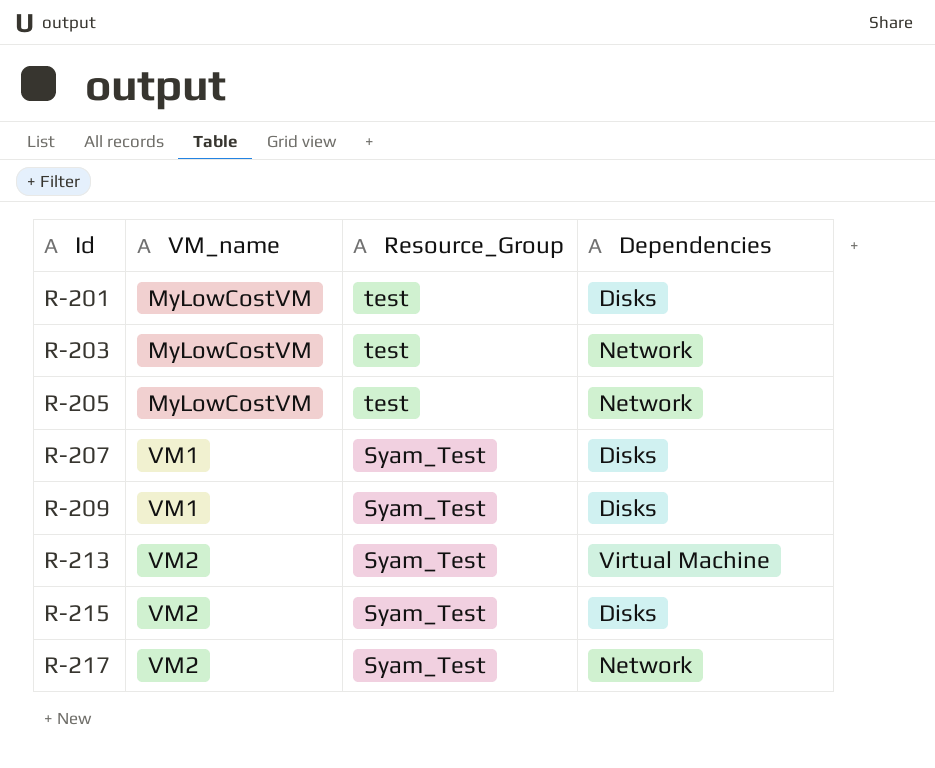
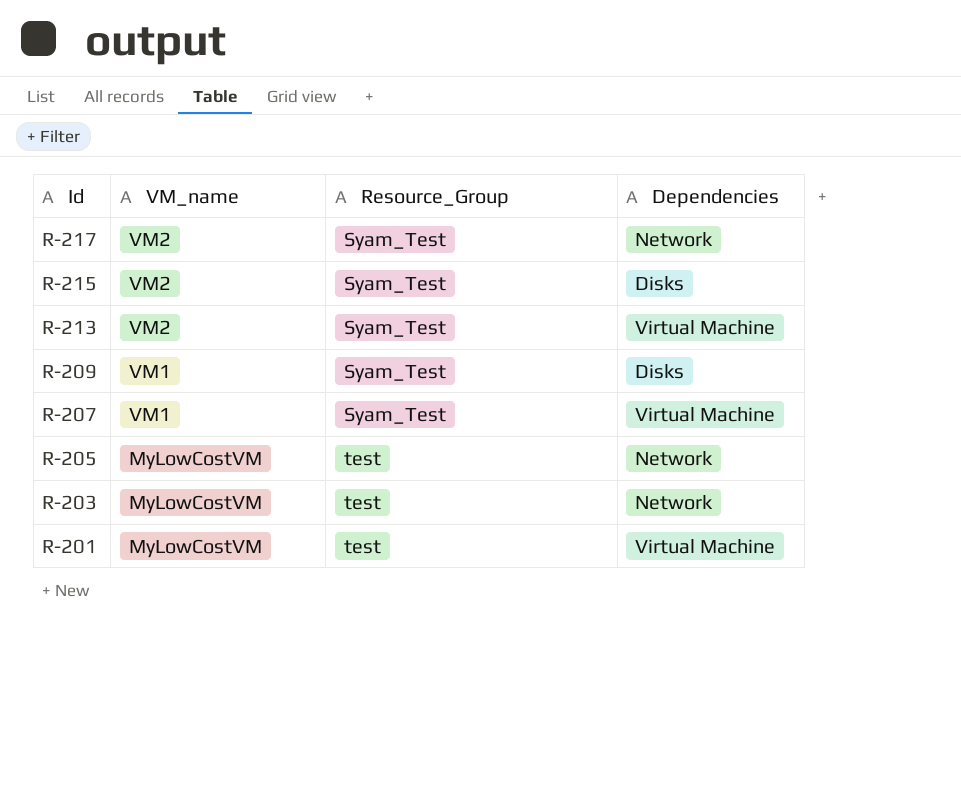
row order: Id ascending -> Id descending
R-207 | Dependencies: Disks -> Virtual Machine
R-201 | Dependencies: Disks -> Virtual Machine

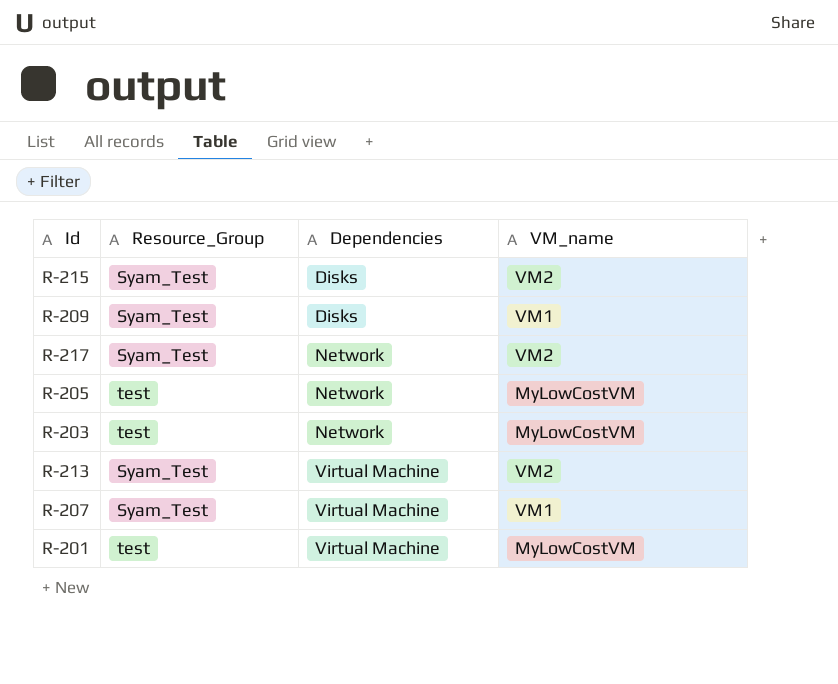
row order: Id descending -> Dependencies ascending
column VM_name | position: 2 -> 4

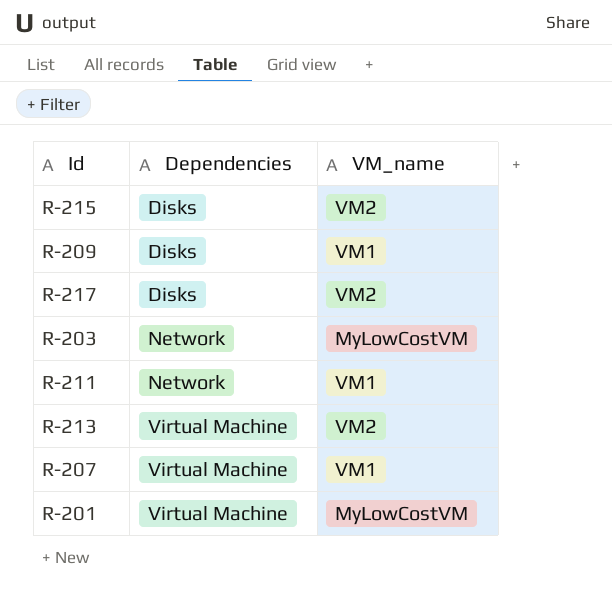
column Resource_Group | position: 2 -> none
row R-205: test | Network | MyLowCostVM -> none
R-217 | Dependencies: Network -> Disks
row R-211: none -> Network | VM1

